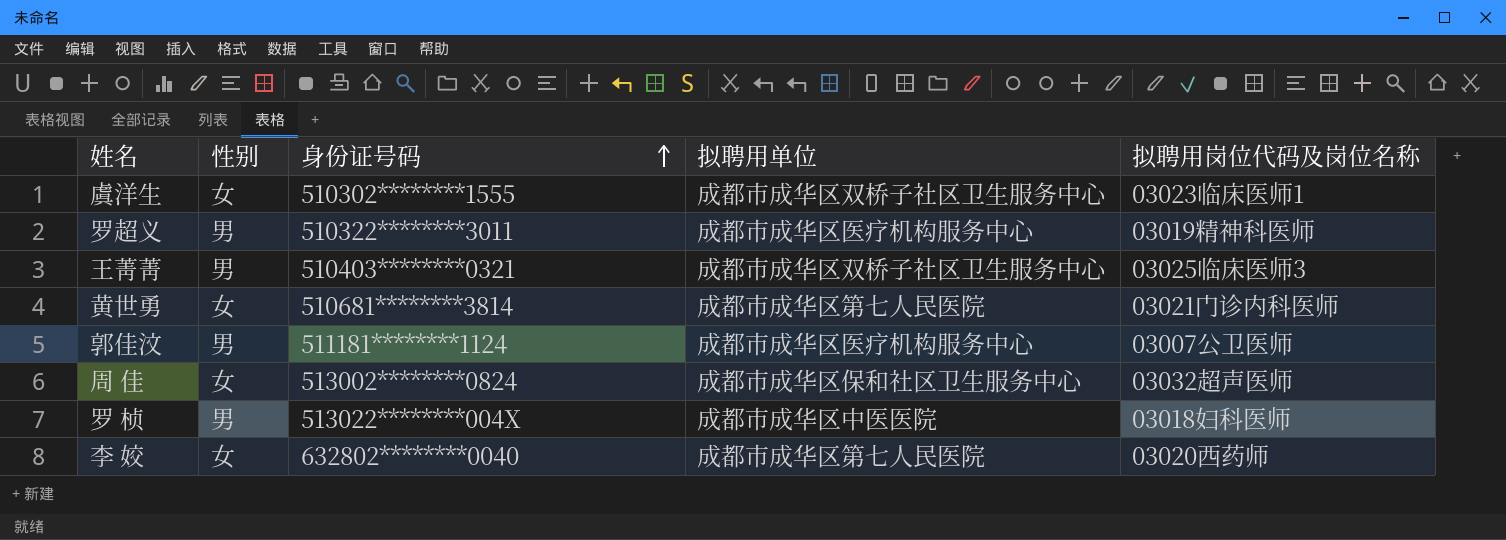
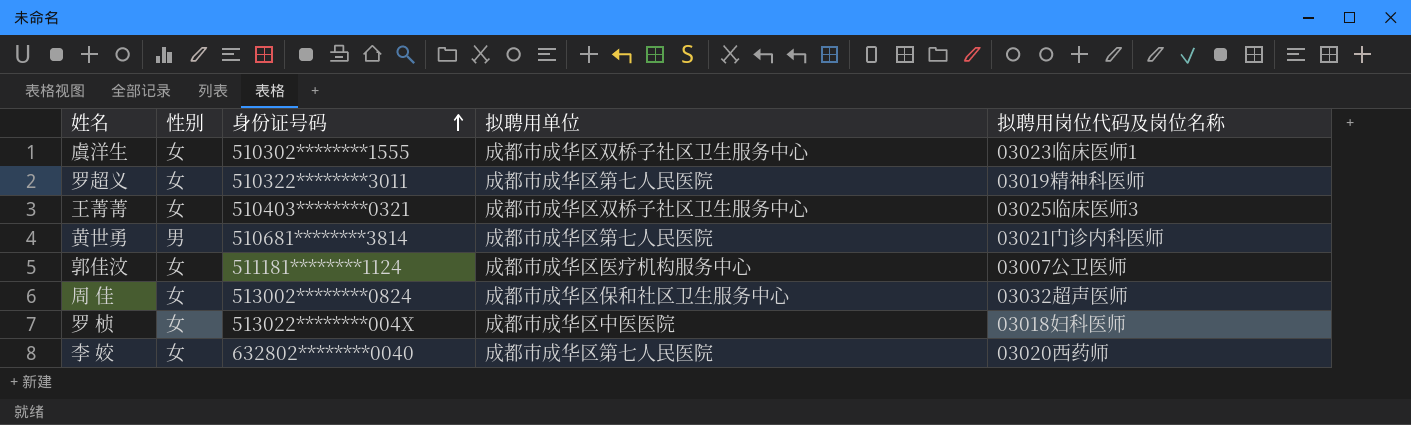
罗超义 | 性别: 男 -> 女
罗超义 | 拟聘用单位: 成都市成华区医疗机构服务中心 -> 成都市成华区第七人民医院
王菁菁 | 性别: 男 -> 女
黄世勇 | 性别: 女 -> 男
郭佳汶 | 性别: 男 -> 女
罗 桢 | 性别: 男 -> 女

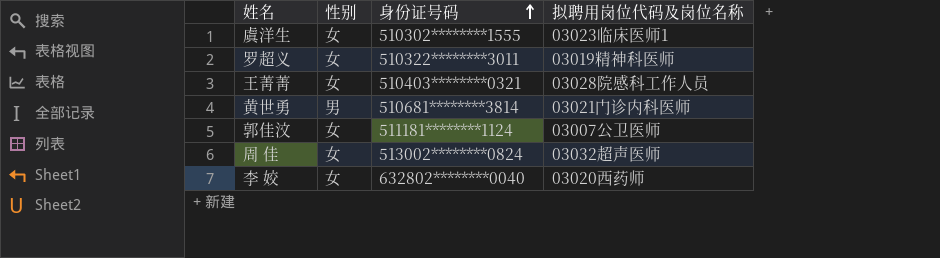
column 拟聘用单位 | position: 4 -> none
row 罗 桢: 女 | 513022********004X | 成都市成华区中医医院 | 03018妇科医师 -> none
王菁菁 | 拟聘用岗位代码及岗位名称: 03025临床医师3 -> 03028院感科工作人员

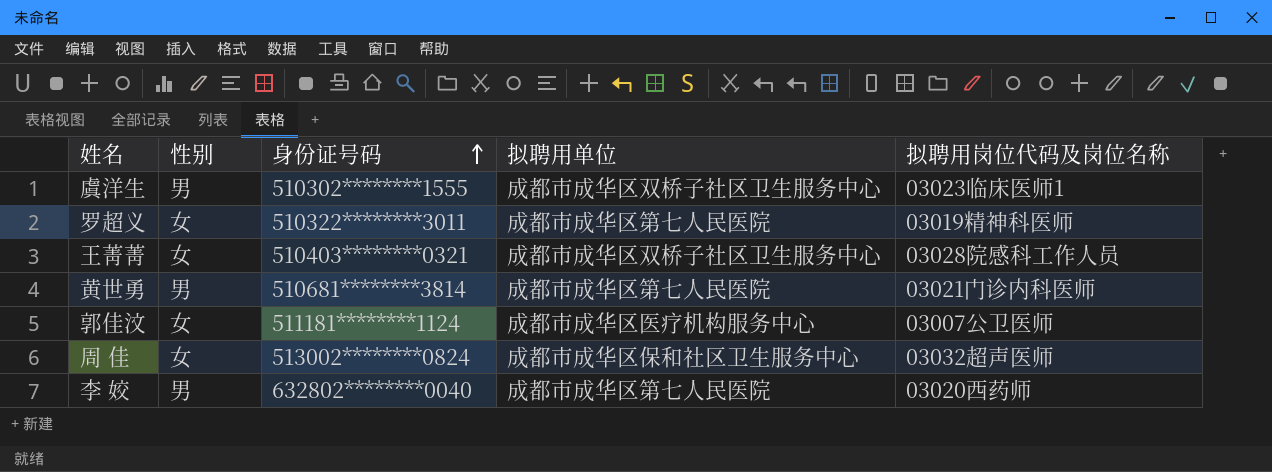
column 拟聘用单位 | position: none -> 4
虞洋生 | 性别: 女 -> 男
李 姣 | 性别: 女 -> 男

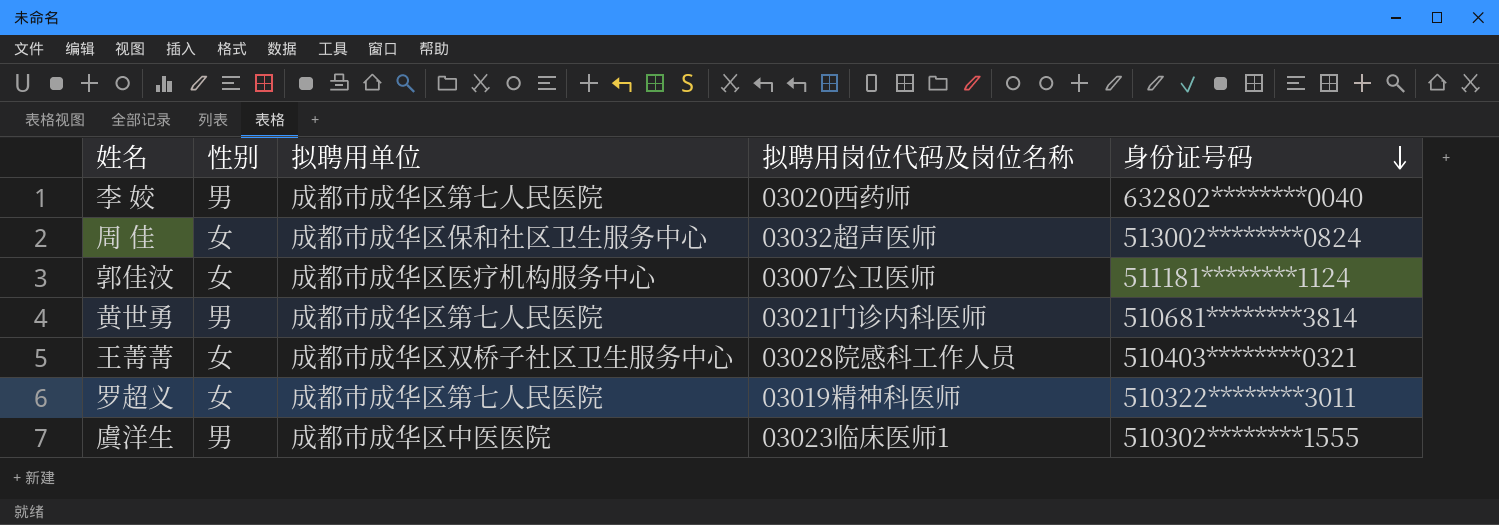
row order: 身份证号码 ascending -> 身份证号码 descending
column 身份证号码 | position: 3 -> 5
虞洋生 | 拟聘用单位: 成都市成华区双桥子社区卫生服务中心 -> 成都市成华区中医医院

